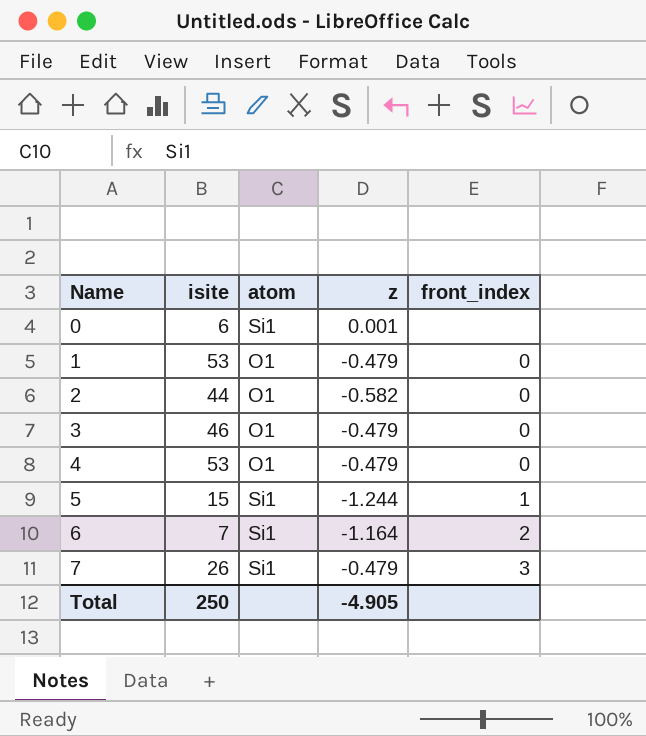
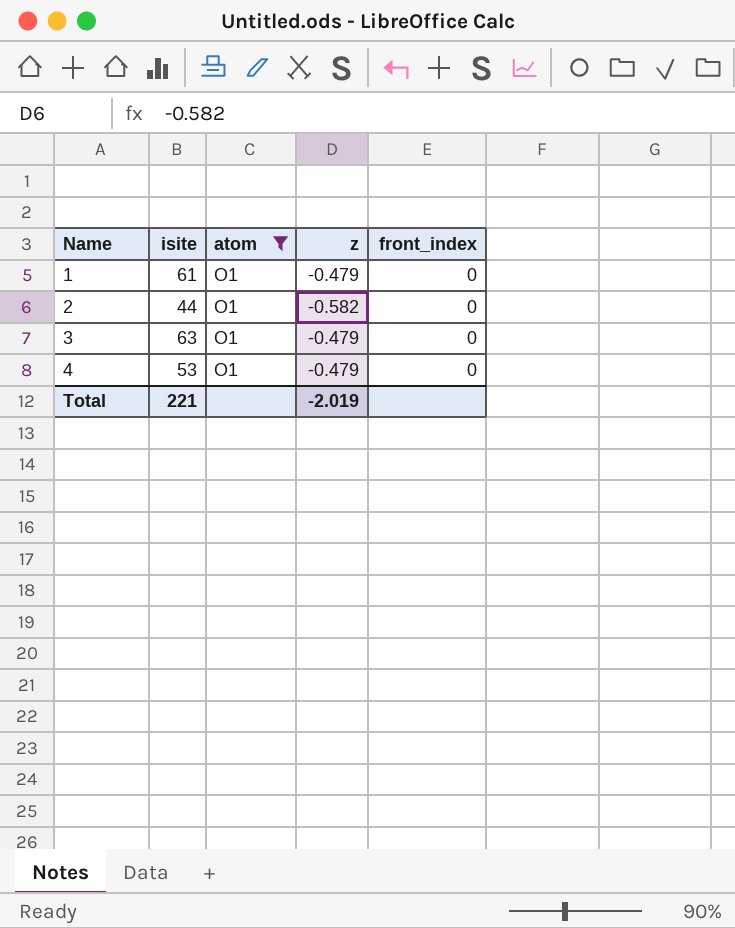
filter: none -> atom = O1
1 | isite: 53 -> 61
3 | isite: 46 -> 63
Total | isite: 250 -> 221
Total | z: -4.905 -> -2.019

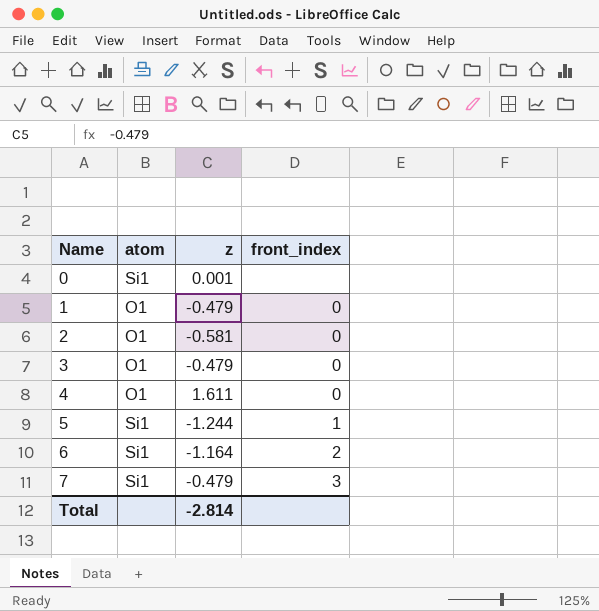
filter: atom = O1 -> none
column isite | position: 2 -> none
2 | z: -0.582 -> -0.581
4 | z: -0.479 -> 1.611
Total | z: -2.019 -> -2.814

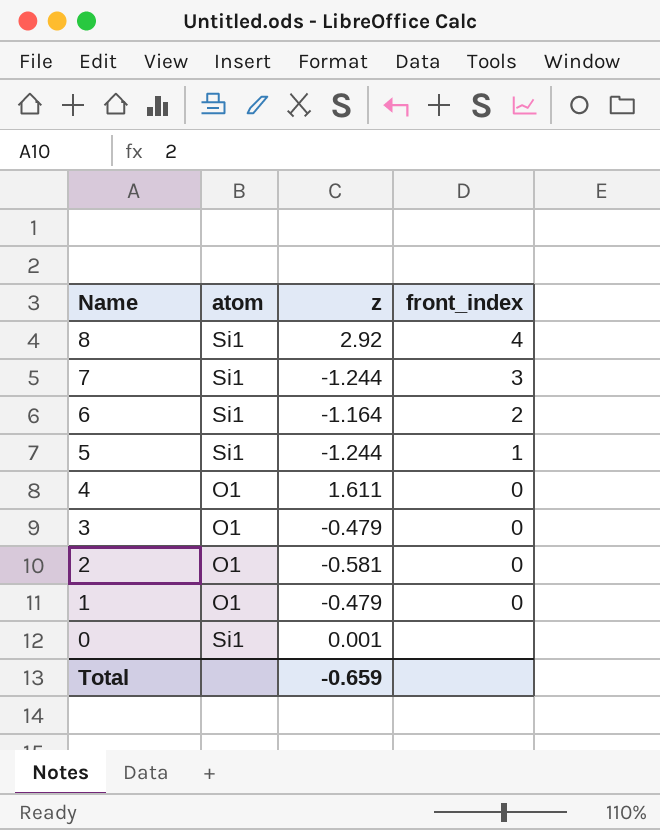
row order: Name ascending -> Name descending
row 8: none -> Si1 | 2.92 | 4
7 | z: -0.479 -> -1.244
Total | z: -2.814 -> -0.659

